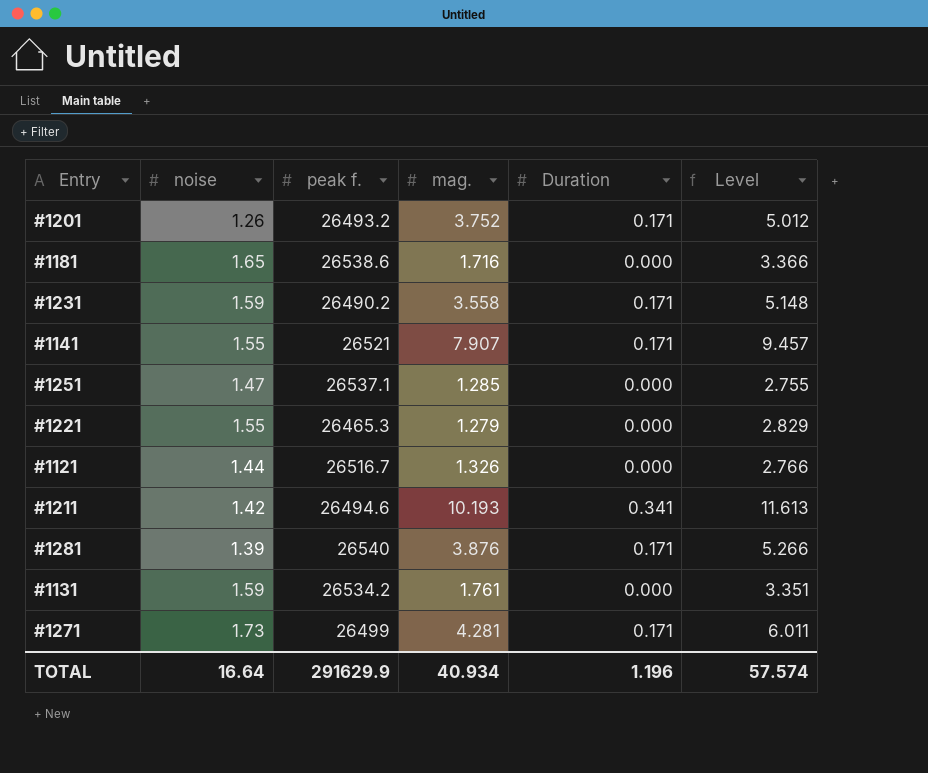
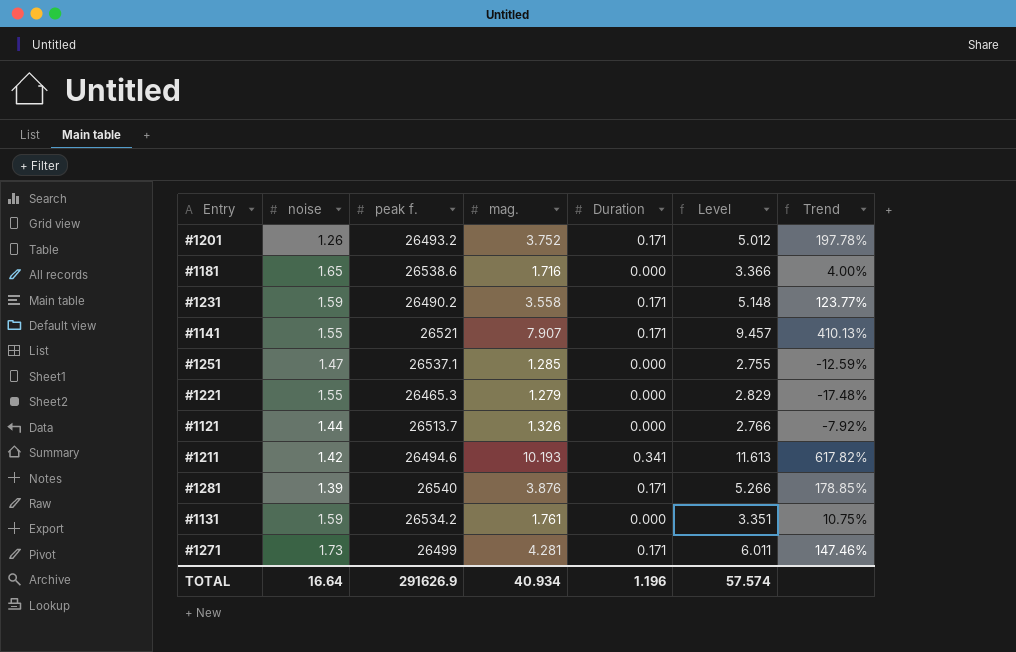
column Trend | formula: none -> ([mag.] - [noise]) / [noise]
#1121 | peak f.: 26516.7 -> 26513.7
TOTAL | peak f.: 291629.9 -> 291626.9

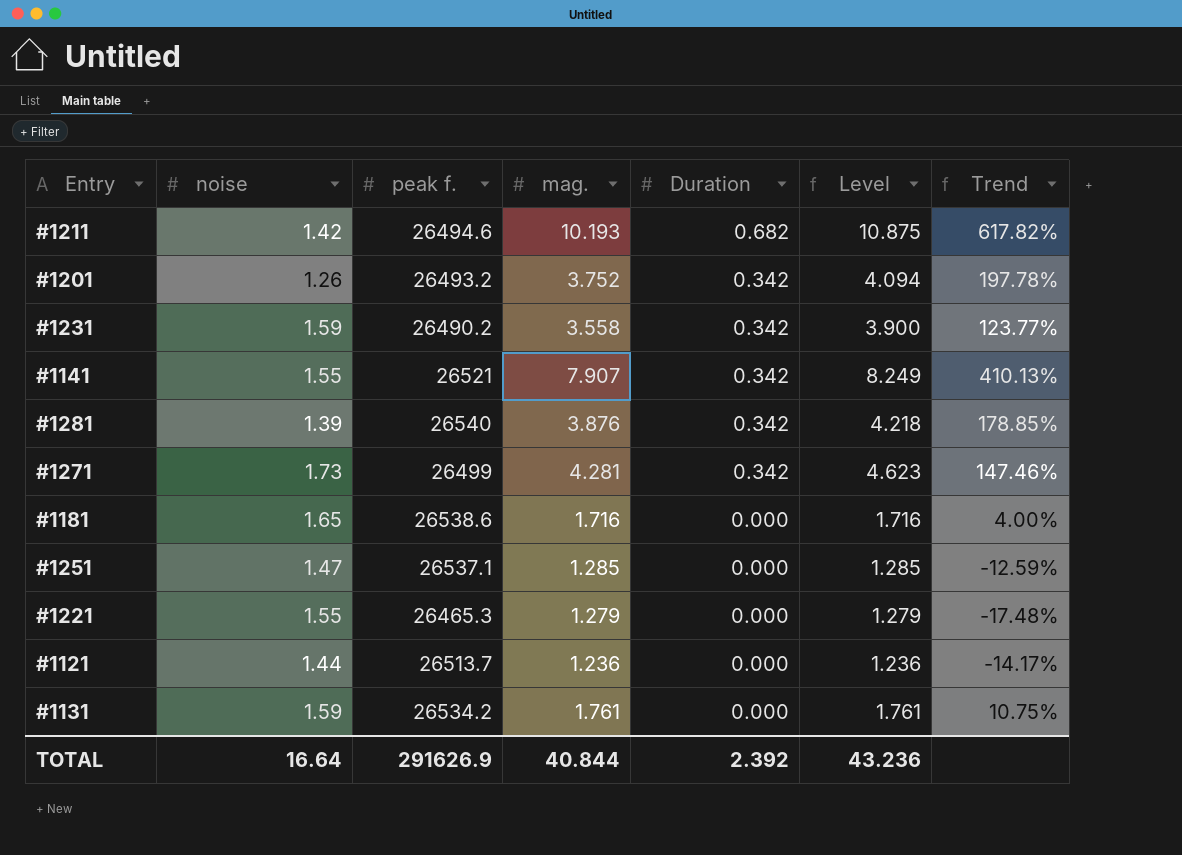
row order: none -> Duration descending
column Level | formula: [noise] + [mag.] -> [mag.] + [Duration]
#1211 | Duration: 0.341 -> 0.682
#1201 | Duration: 0.171 -> 0.342
#1231 | Duration: 0.171 -> 0.342
#1141 | Duration: 0.171 -> 0.342
#1281 | Duration: 0.171 -> 0.342
#1271 | Duration: 0.171 -> 0.342
#1121 | mag.: 1.326 -> 1.236
#1121 | Trend: -7.92% -> -14.17%
TOTAL | mag.: 40.934 -> 40.844
TOTAL | Duration: 1.196 -> 2.392
TOTAL | Level: 57.574 -> 43.236

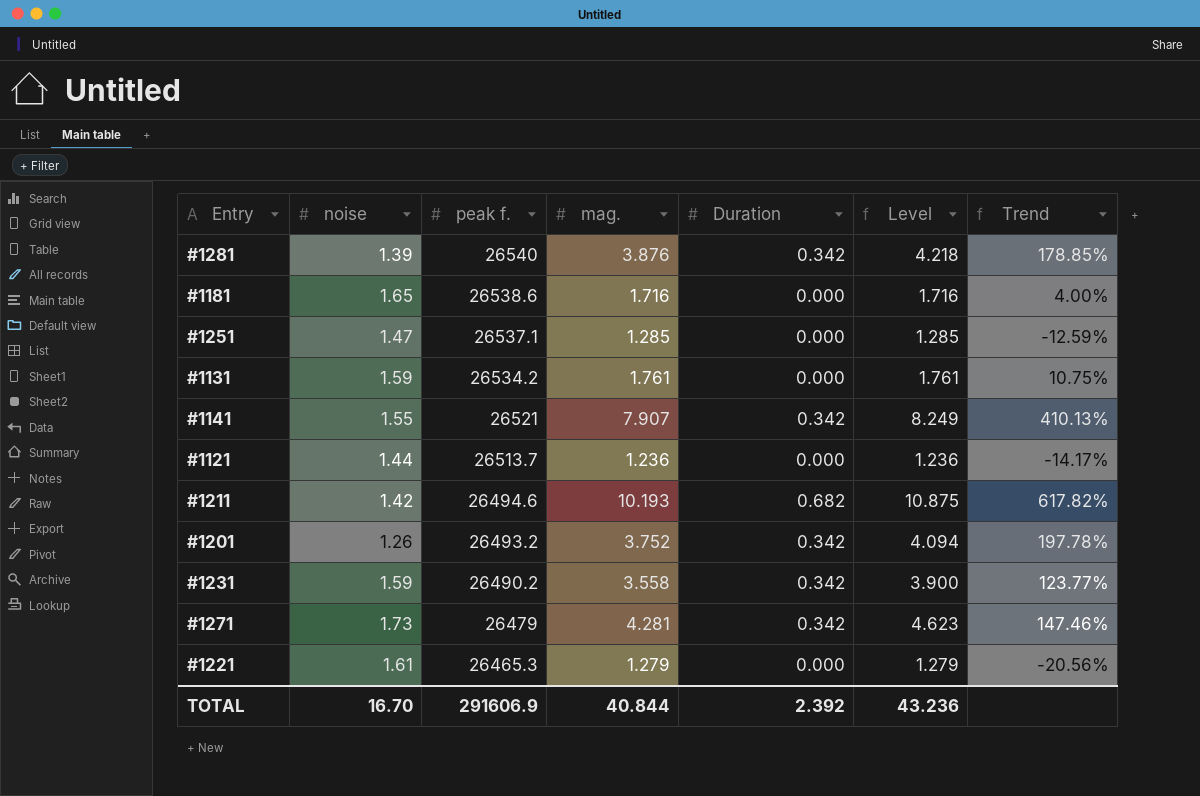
row order: Duration descending -> peak f. descending
#1271 | peak f.: 26499 -> 26479
#1221 | noise: 1.55 -> 1.61
#1221 | Trend: -17.48% -> -20.56%
TOTAL | noise: 16.64 -> 16.70
TOTAL | peak f.: 291626.9 -> 291606.9

